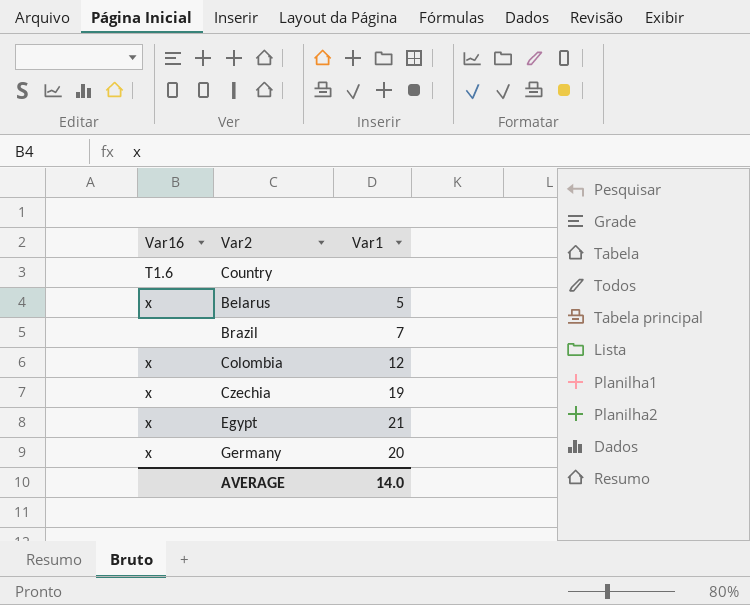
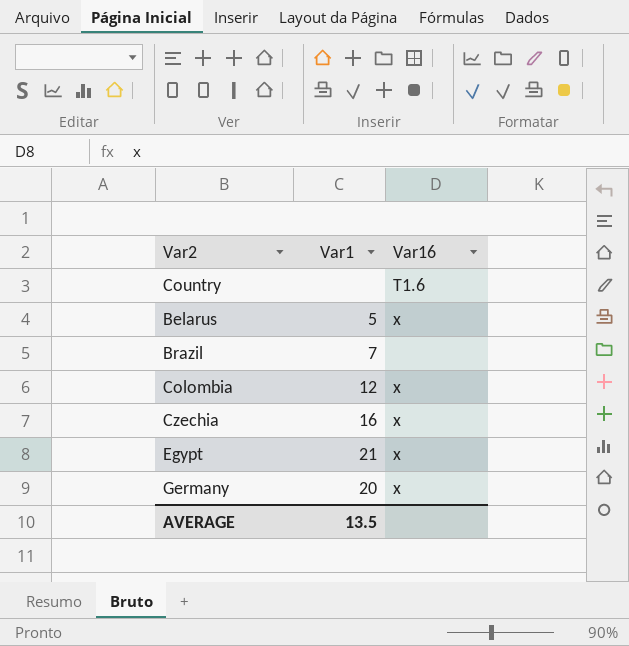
column Var16 | position: 1 -> 3
Czechia | Var1: 19 -> 16
AVERAGE | Var1: 14.0 -> 13.5

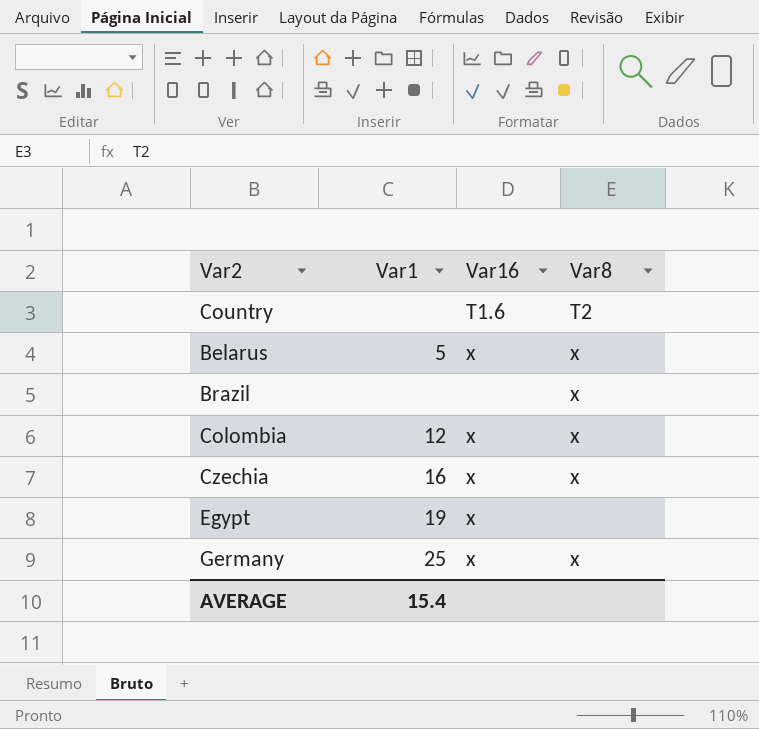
column Var8 | position: none -> 4
Brazil | Var1: 7 -> none
Egypt | Var1: 21 -> 19
Germany | Var1: 20 -> 25
AVERAGE | Var1: 13.5 -> 15.4

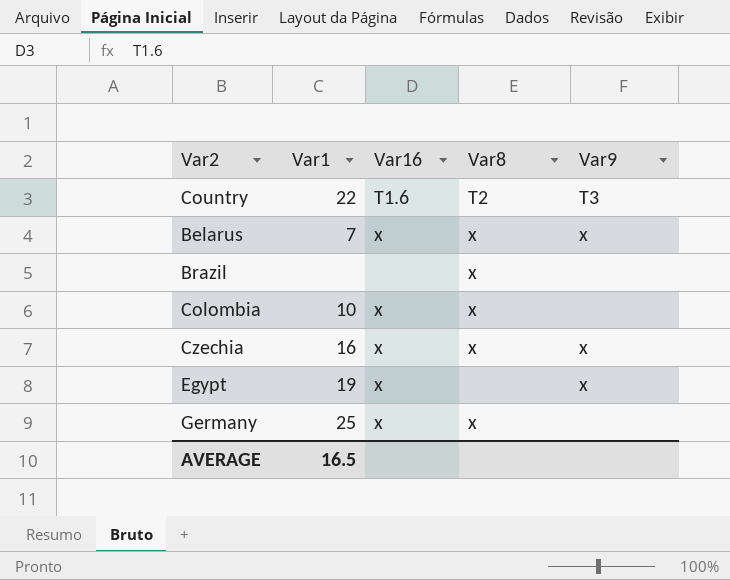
column Var9 | position: none -> 5
Country | Var1: none -> 22
Belarus | Var1: 5 -> 7
Colombia | Var1: 12 -> 10
AVERAGE | Var1: 15.4 -> 16.5

